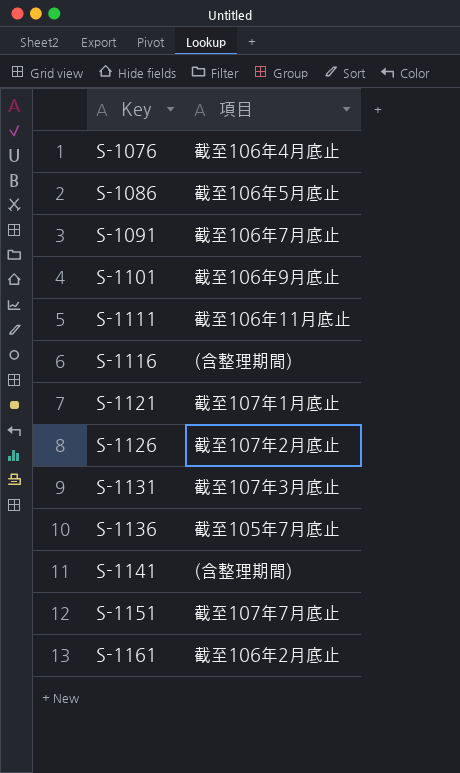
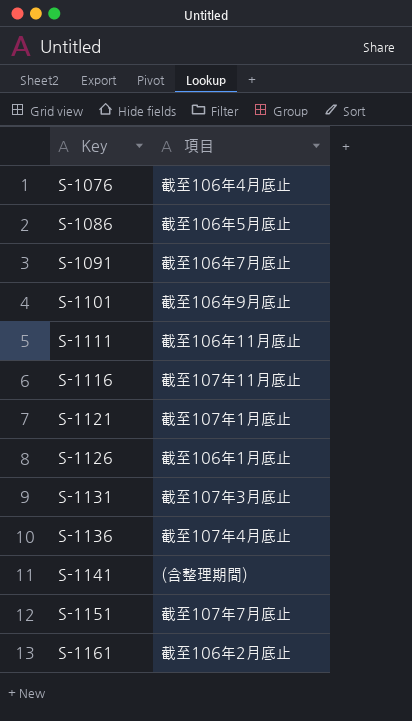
S-1116 | 項目: (含整理期間) -> 截至107年11月底止
S-1126 | 項目: 截至107年2月底止 -> 截至106年1月底止
S-1136 | 項目: 截至105年7月底止 -> 截至107年4月底止

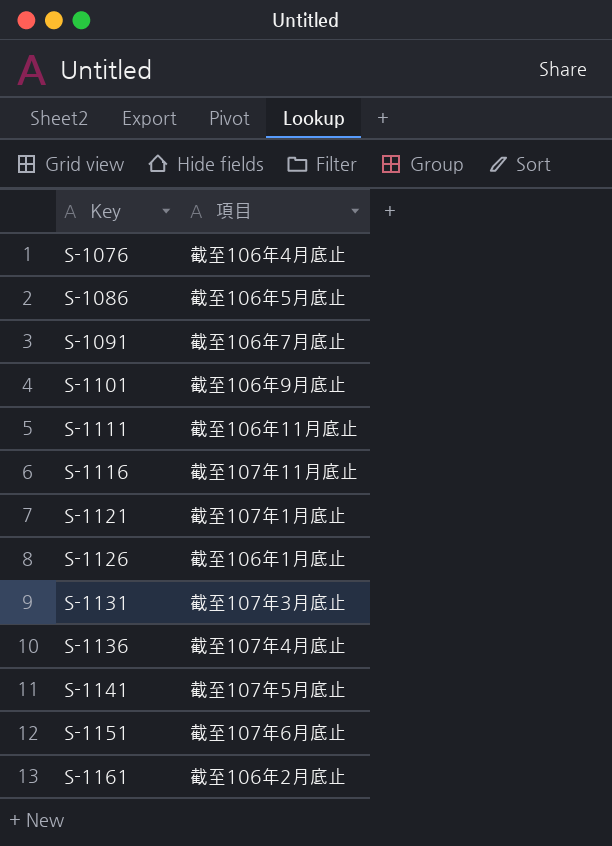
S-1141 | 項目: (含整理期間) -> 截至107年5月底止
S-1151 | 項目: 截至107年7月底止 -> 截至107年6月底止

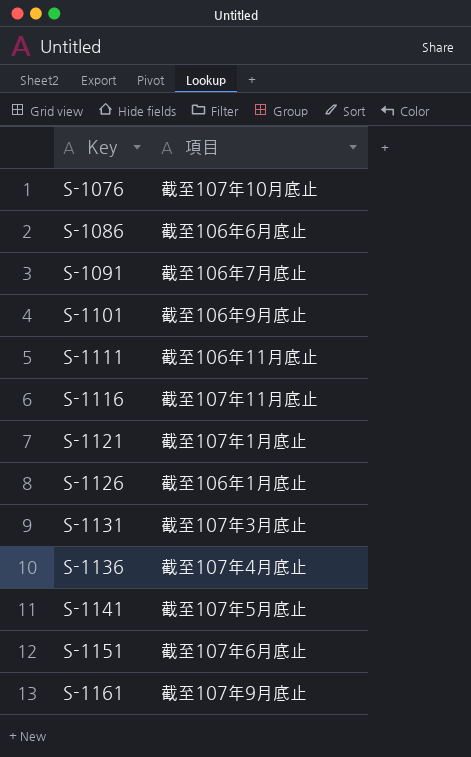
S-1076 | 項目: 截至106年4月底止 -> 截至107年10月底止
S-1086 | 項目: 截至106年5月底止 -> 截至106年6月底止
S-1161 | 項目: 截至106年2月底止 -> 截至107年9月底止

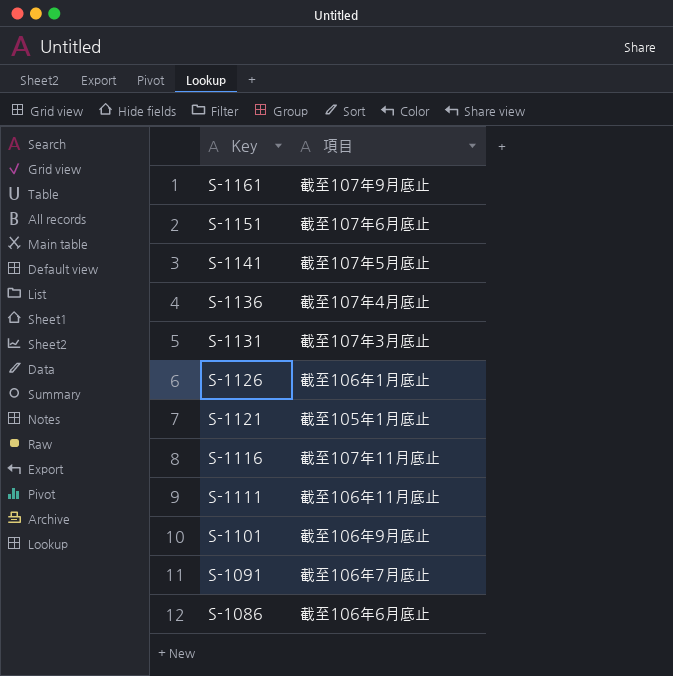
row order: Key ascending -> Key descending
row S-1076: 截至107年10月底止 -> none
S-1121 | 項目: 截至107年1月底止 -> 截至105年1月底止

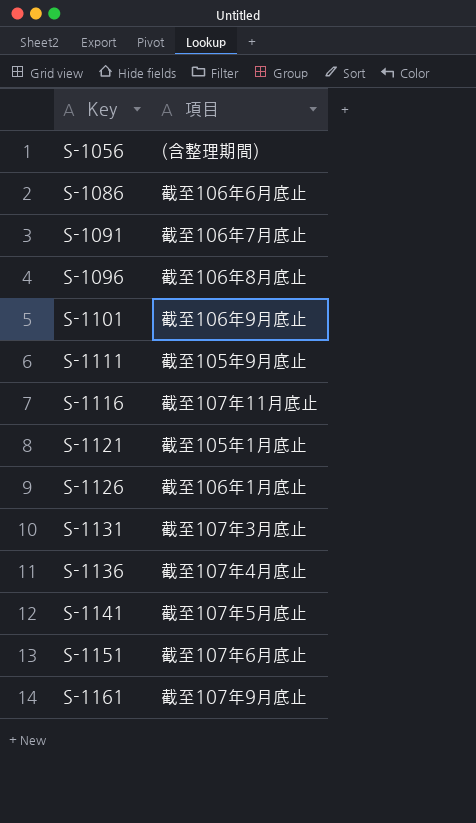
row order: Key descending -> Key ascending
row S-1056: none -> (含整理期間)
row S-1096: none -> 截至106年8月底止
S-1111 | 項目: 截至106年11月底止 -> 截至105年9月底止

